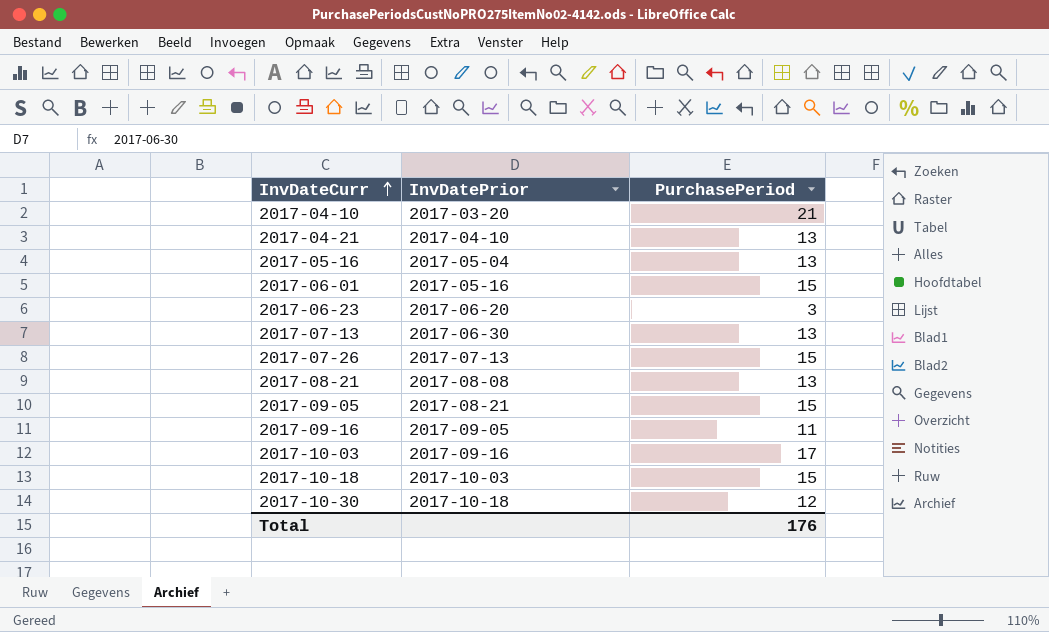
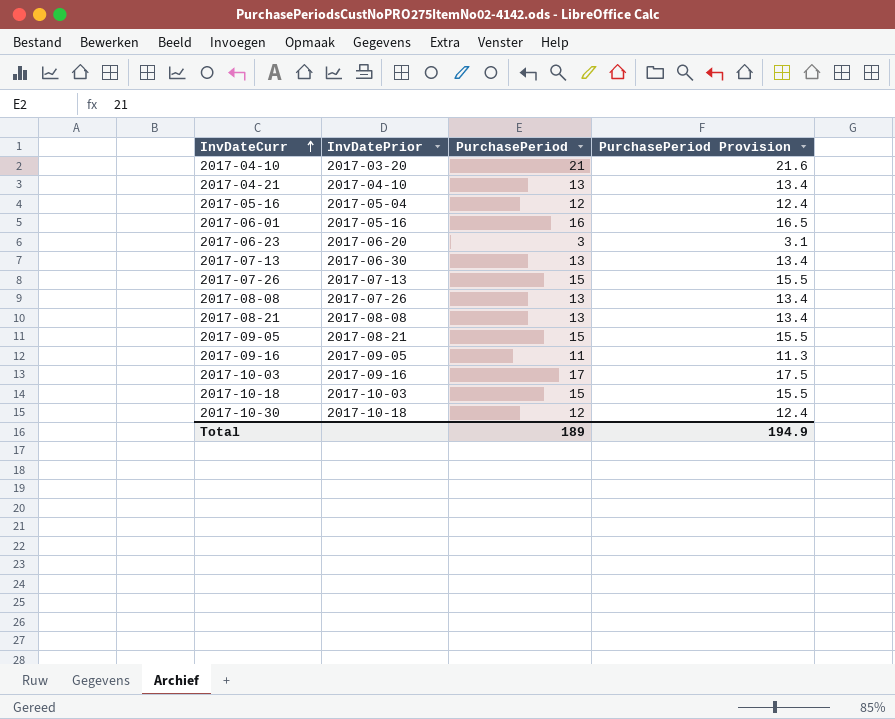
column PurchasePeriod Provision | formula: none -> [PurchasePeriod] * 1.03
2017-05-16 | PurchasePeriod: 13 -> 12
2017-06-01 | PurchasePeriod: 15 -> 16
row 2017-08-08: none -> 2017-07-26 | 13 | 13.4
Total | PurchasePeriod: 176 -> 189

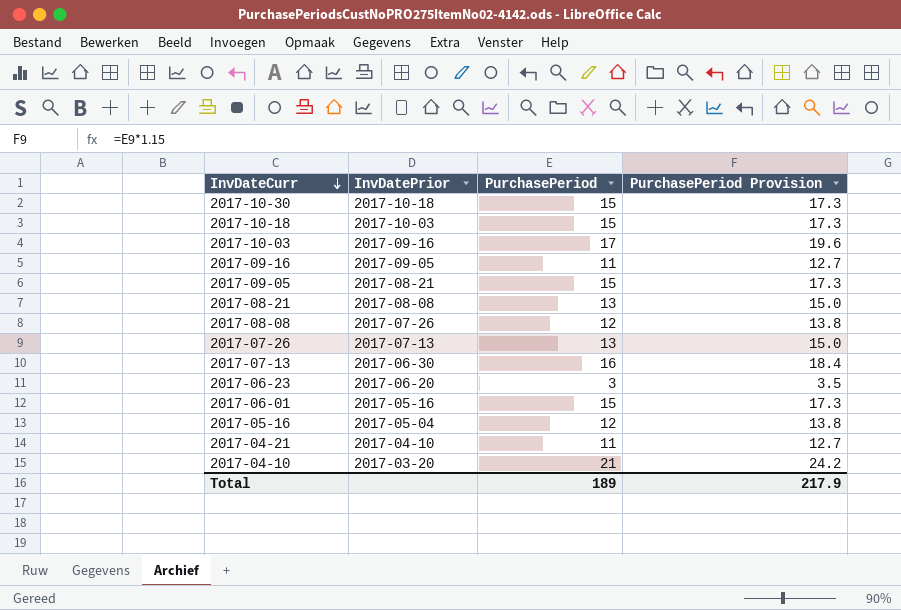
row order: InvDateCurr ascending -> InvDateCurr descending
column PurchasePeriod Provision | formula: [PurchasePeriod] * 1.03 -> [PurchasePeriod] * 1.15
2017-10-30 | PurchasePeriod: 12 -> 15
2017-08-08 | PurchasePeriod: 13 -> 12
2017-07-26 | PurchasePeriod: 15 -> 13
2017-07-13 | PurchasePeriod: 13 -> 16
2017-06-01 | PurchasePeriod: 16 -> 15
2017-04-21 | PurchasePeriod: 13 -> 11
Total | PurchasePeriod Provision: 194.9 -> 217.9

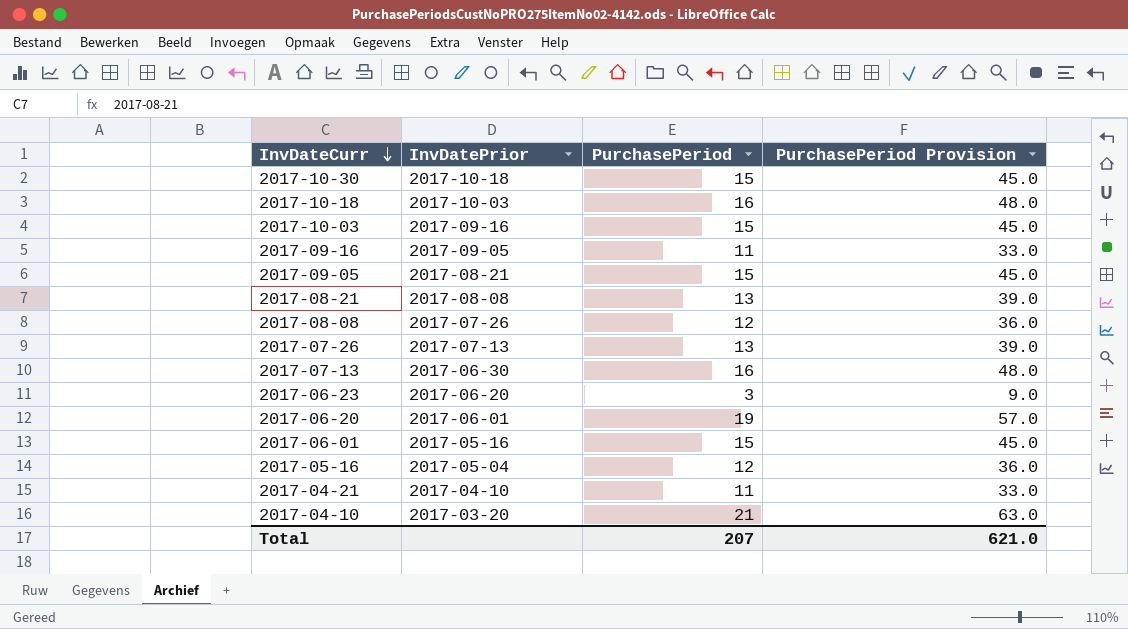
column PurchasePeriod Provision | formula: [PurchasePeriod] * 1.15 -> [PurchasePeriod] * 3
2017-10-18 | PurchasePeriod: 15 -> 16
2017-10-03 | PurchasePeriod: 17 -> 15
row 2017-06-20: none -> 2017-06-01 | 19 | 57.0
Total | PurchasePeriod: 189 -> 207
Total | PurchasePeriod Provision: 217.9 -> 621.0

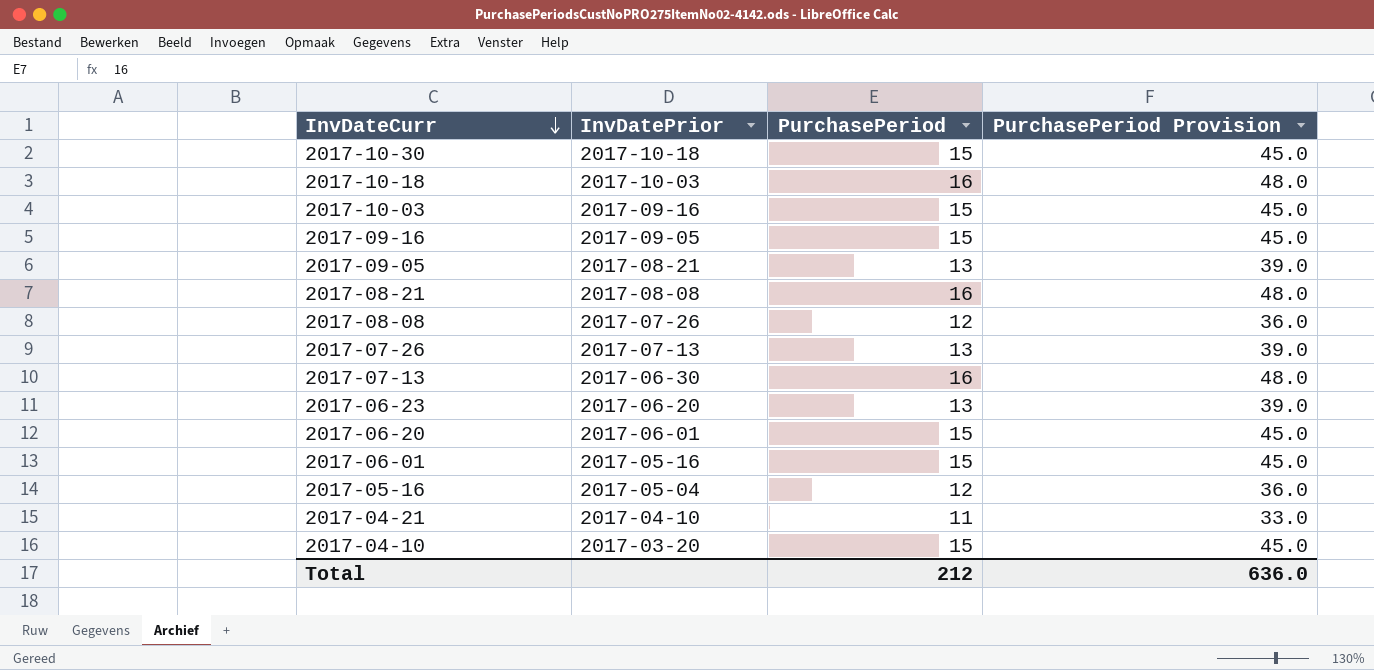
2017-09-16 | PurchasePeriod: 11 -> 15
2017-09-16 | PurchasePeriod Provision: 33.0 -> 45.0
2017-09-05 | PurchasePeriod: 15 -> 13
2017-09-05 | PurchasePeriod Provision: 45.0 -> 39.0
2017-08-21 | PurchasePeriod: 13 -> 16
2017-08-21 | PurchasePeriod Provision: 39.0 -> 48.0
2017-06-23 | PurchasePeriod: 3 -> 13
2017-06-23 | PurchasePeriod Provision: 9.0 -> 39.0
2017-06-20 | PurchasePeriod: 19 -> 15
2017-06-20 | PurchasePeriod Provision: 57.0 -> 45.0
2017-04-10 | PurchasePeriod: 21 -> 15
2017-04-10 | PurchasePeriod Provision: 63.0 -> 45.0
Total | PurchasePeriod: 207 -> 212
Total | PurchasePeriod Provision: 621.0 -> 636.0

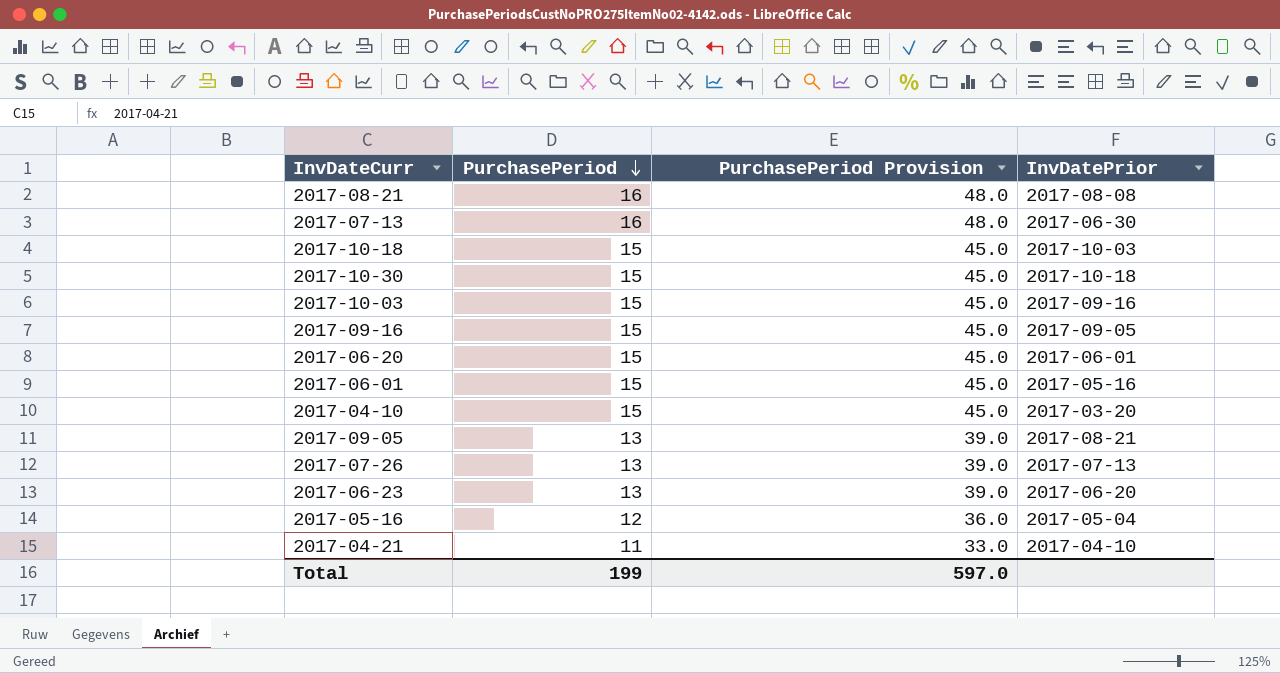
row order: InvDateCurr descending -> PurchasePeriod descending
column InvDatePrior | position: 2 -> 4
row 2017-08-08: 2017-07-26 | 12 | 36.0 -> none
2017-10-18 | PurchasePeriod: 16 -> 15
2017-10-18 | PurchasePeriod Provision: 48.0 -> 45.0
Total | PurchasePeriod: 212 -> 199
Total | PurchasePeriod Provision: 636.0 -> 597.0

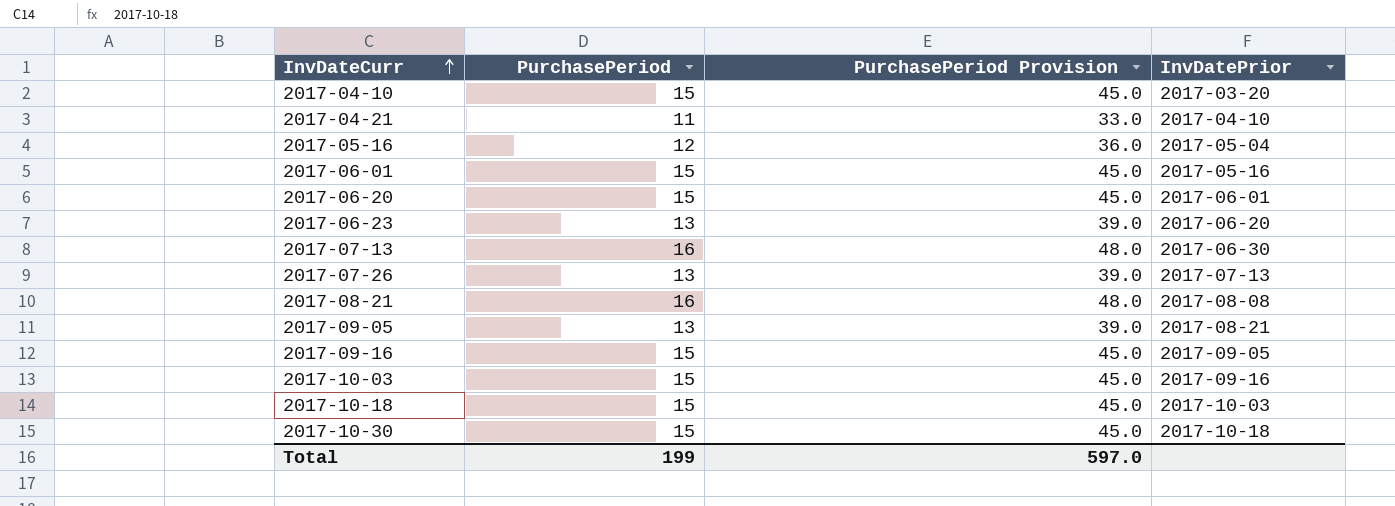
row order: PurchasePeriod descending -> InvDateCurr ascending

